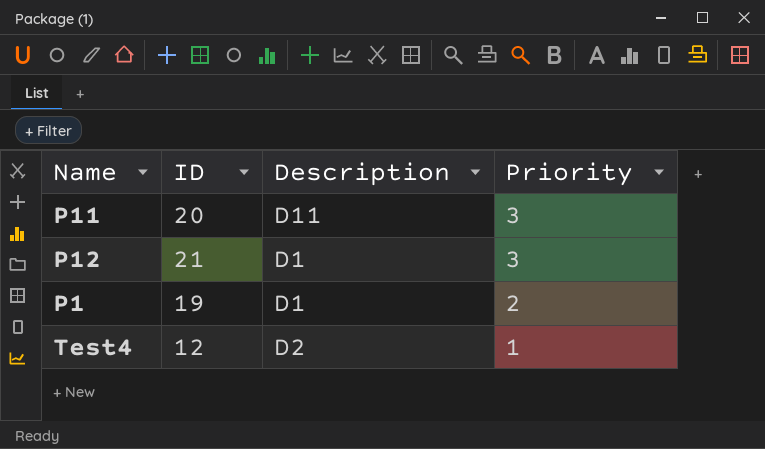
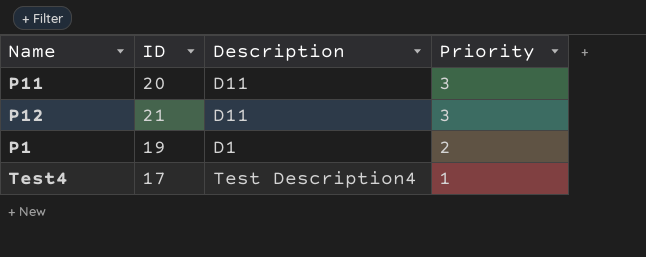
P12 | Description: D1 -> D11
Test4 | ID: 12 -> 17
Test4 | Description: D2 -> Test Description4

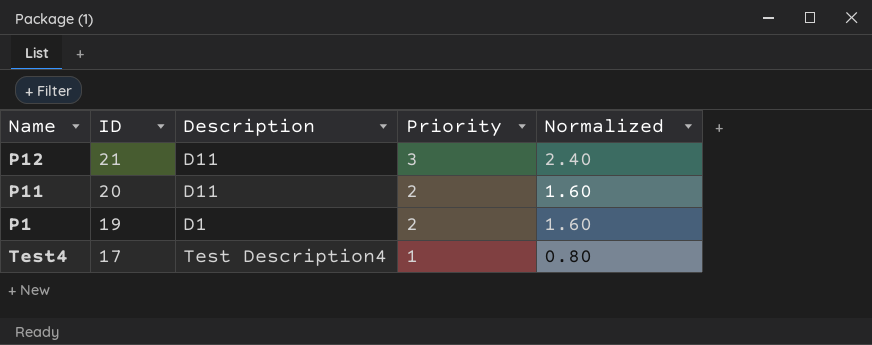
row order: Priority descending -> ID descending
column Normalized | formula: none -> [Priority] * 0.8
P11 | Priority: 3 -> 2

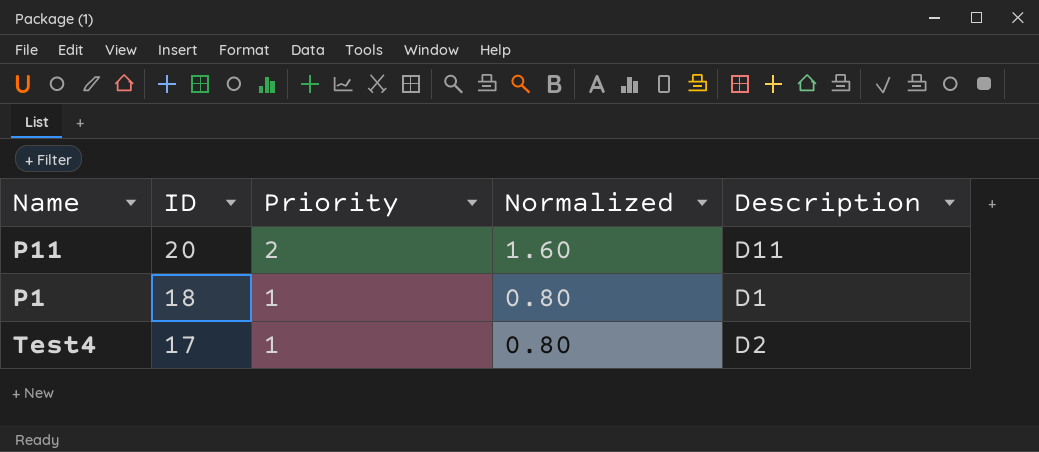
column Description | position: 3 -> 5
row P12: 21 | D11 | 3 | 2.40 -> none
P1 | ID: 19 -> 18
P1 | Priority: 2 -> 1
P1 | Normalized: 1.60 -> 0.80
Test4 | Description: Test Description4 -> D2

